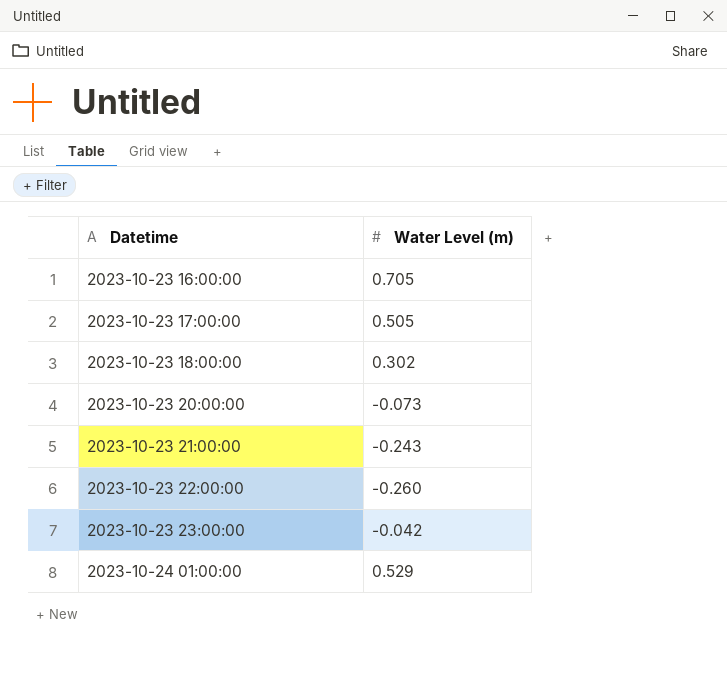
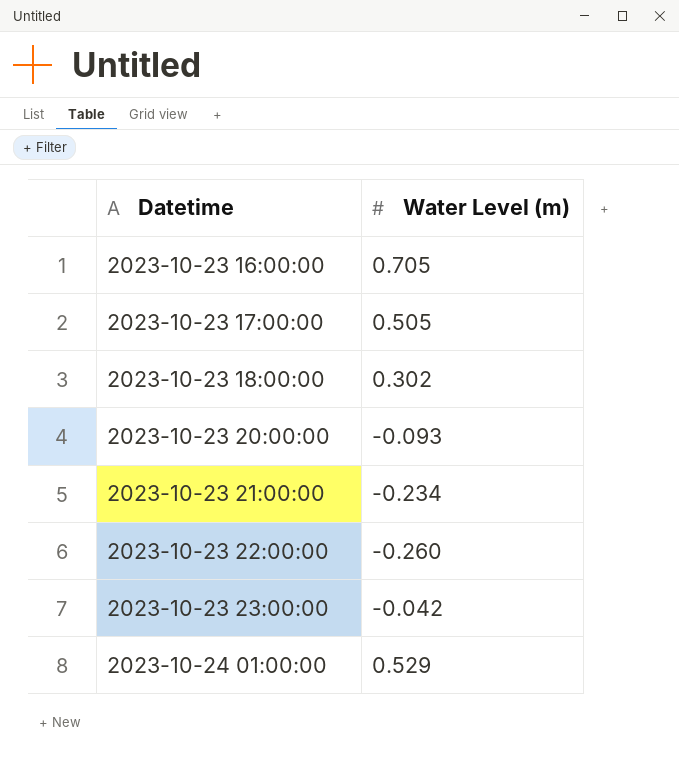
2023-10-23 20:00:00 | Water Level (m): -0.073 -> -0.093
2023-10-23 21:00:00 | Water Level (m): -0.243 -> -0.234

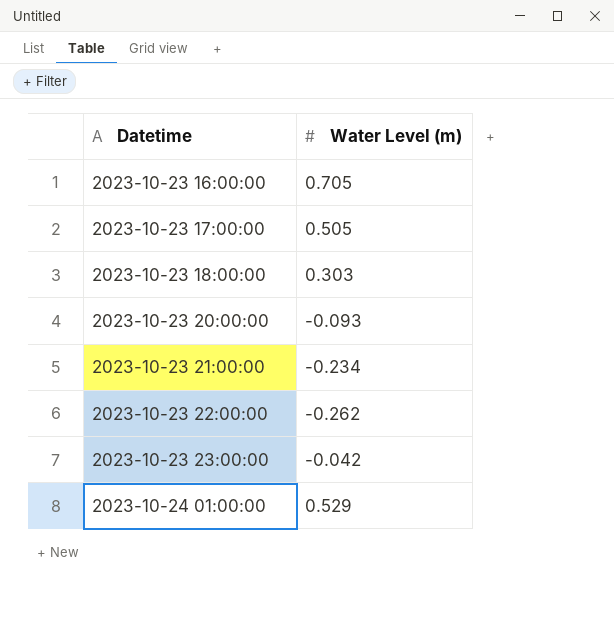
2023-10-23 18:00:00 | Water Level (m): 0.302 -> 0.303
2023-10-23 22:00:00 | Water Level (m): -0.260 -> -0.262

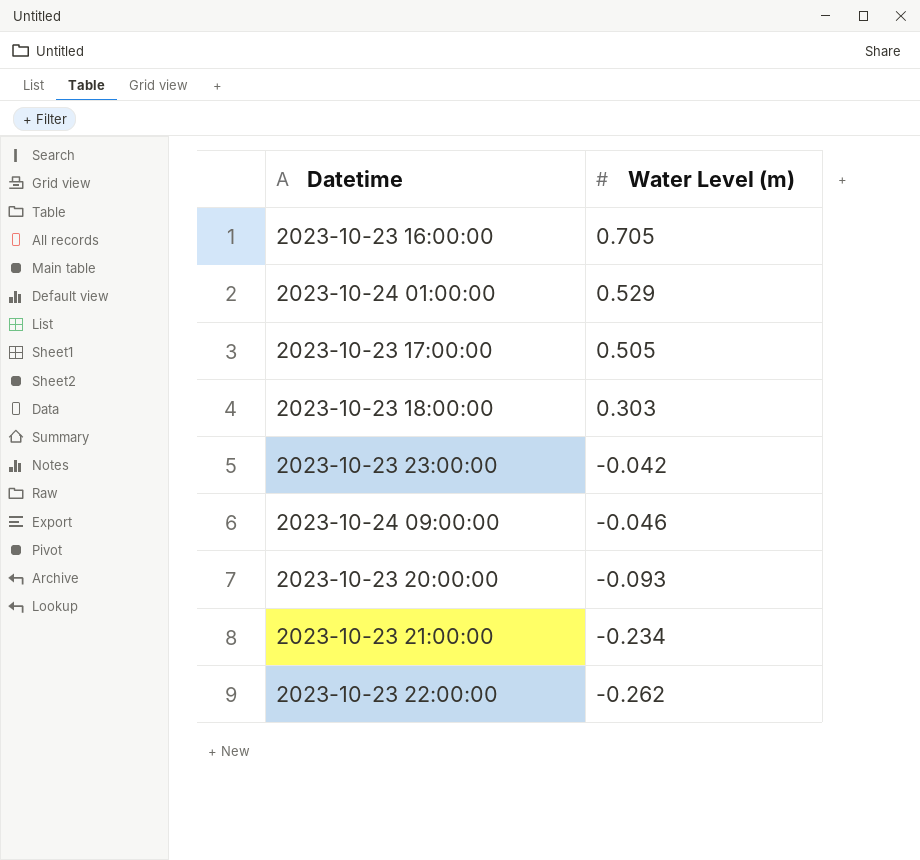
row order: Datetime ascending -> Water Level (m) descending
row 2023-10-24 09:00:00: none -> -0.046

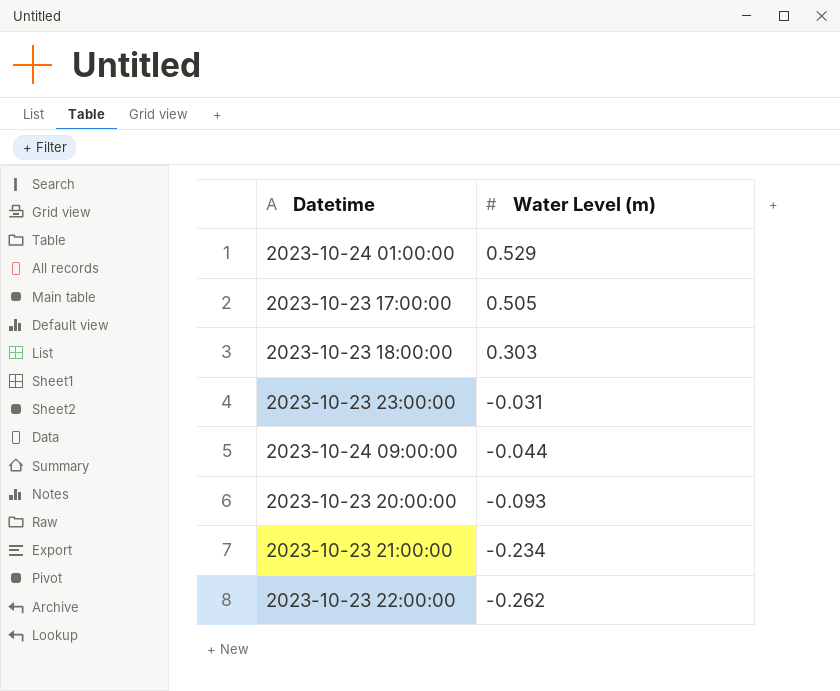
row 2023-10-23 16:00:00: 0.705 -> none
2023-10-23 23:00:00 | Water Level (m): -0.042 -> -0.031
2023-10-24 09:00:00 | Water Level (m): -0.046 -> -0.044

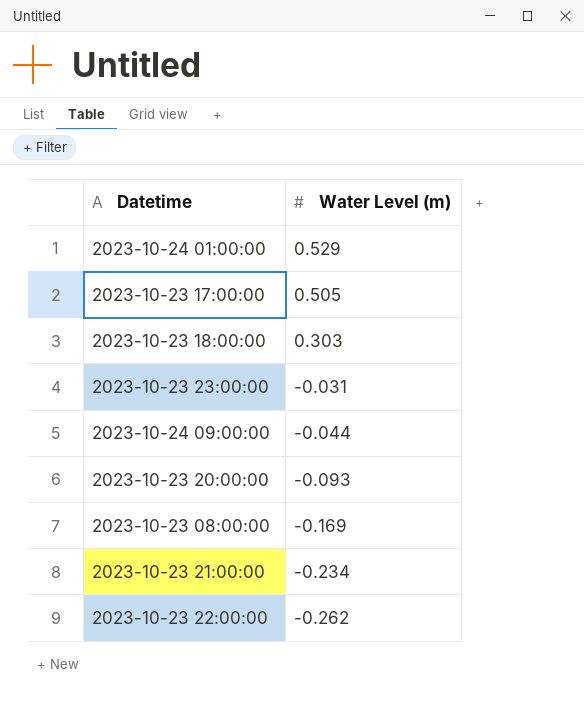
row 2023-10-23 08:00:00: none -> -0.169

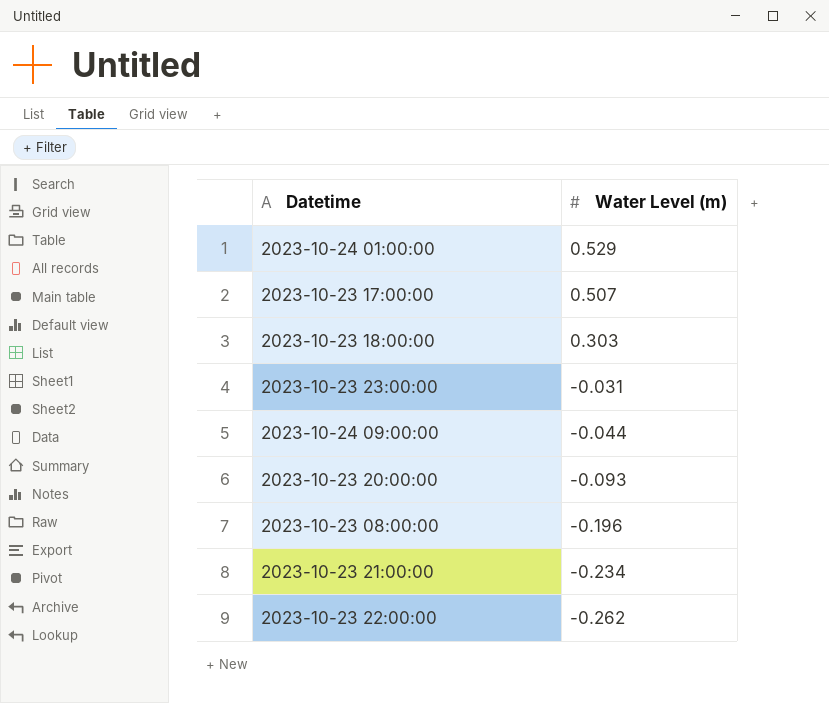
2023-10-23 17:00:00 | Water Level (m): 0.505 -> 0.507
2023-10-23 08:00:00 | Water Level (m): -0.169 -> -0.196

